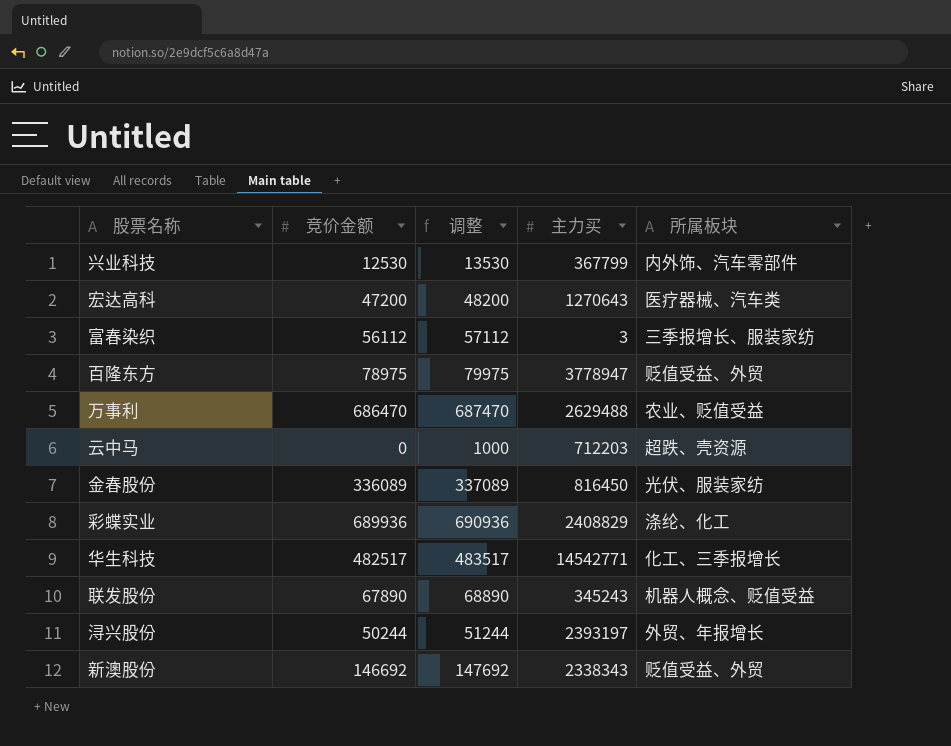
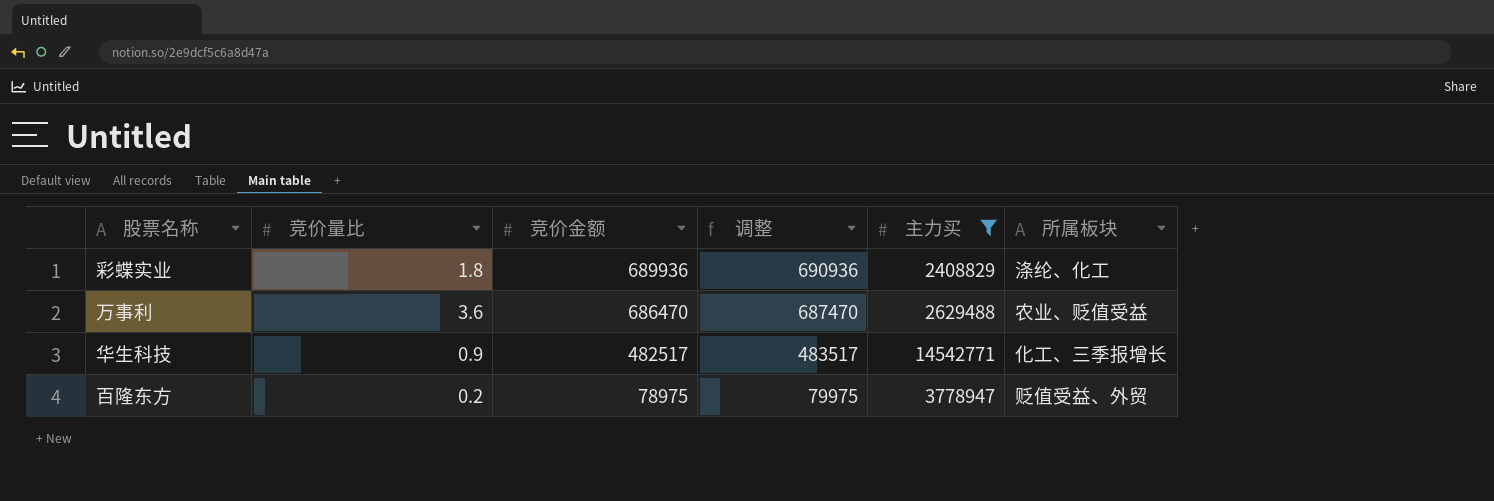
filter: none -> 主力买 >= 2408829
row order: none -> 竞价金额 descending
column 竞价量比 | position: none -> 2

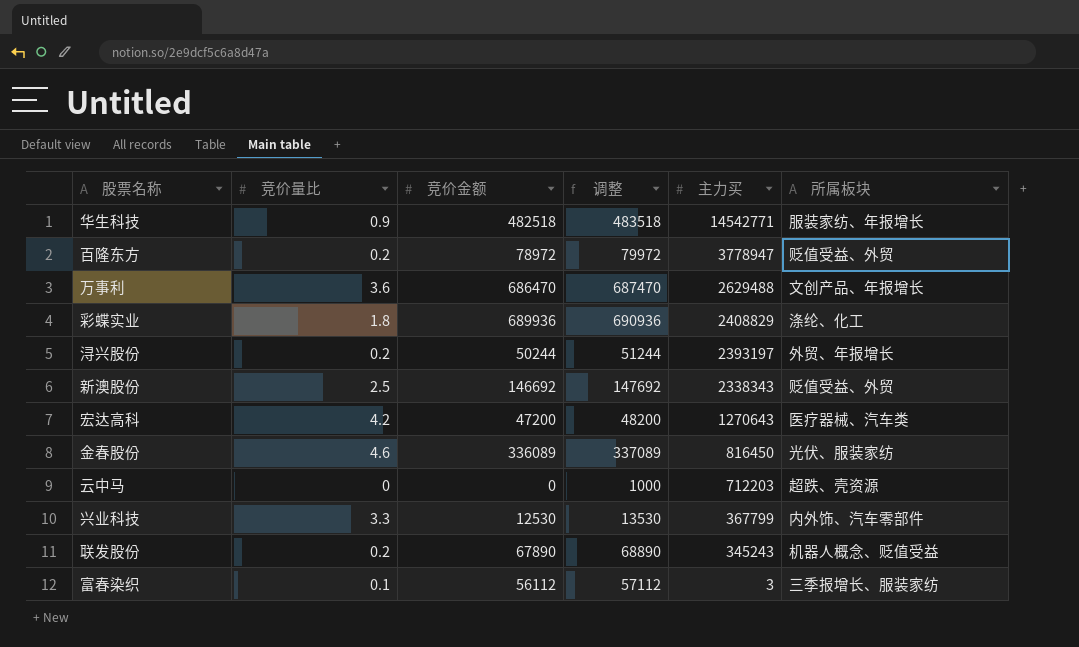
filter: 主力买 >= 2408829 -> none
row order: 竞价金额 descending -> 主力买 descending
华生科技 | 竞价金额: 482517 -> 482518
华生科技 | 调整: 483517 -> 483518
华生科技 | 所属板块: 化工、三季报增长 -> 服装家纺、年报增长
百隆东方 | 竞价金额: 78975 -> 78972
百隆东方 | 调整: 79975 -> 79972
万事利 | 所属板块: 农业、贬值受益 -> 文创产品、年报增长

